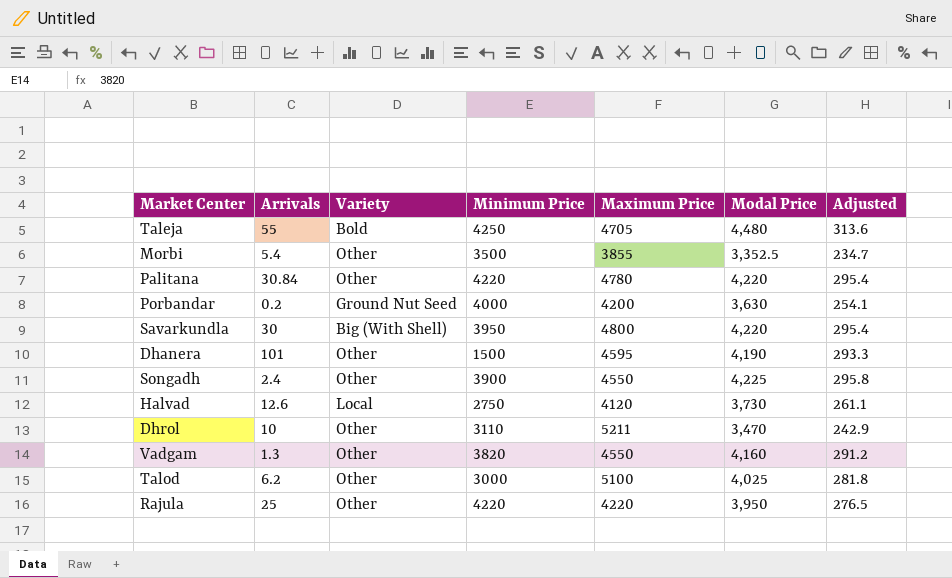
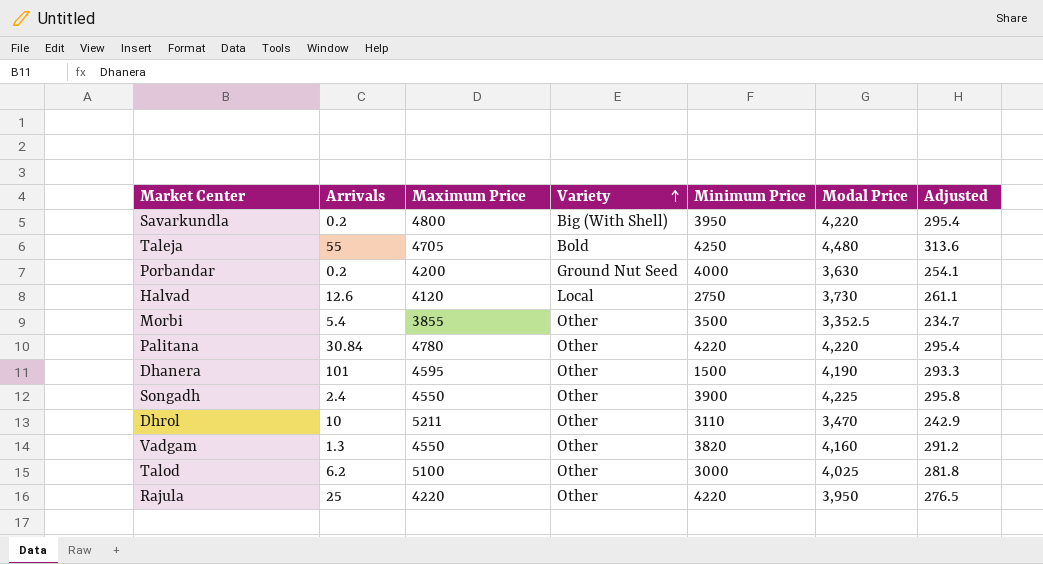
row order: none -> Variety ascending
column Maximum Price | position: 5 -> 3
Savarkundla | Arrivals: 30 -> 0.2

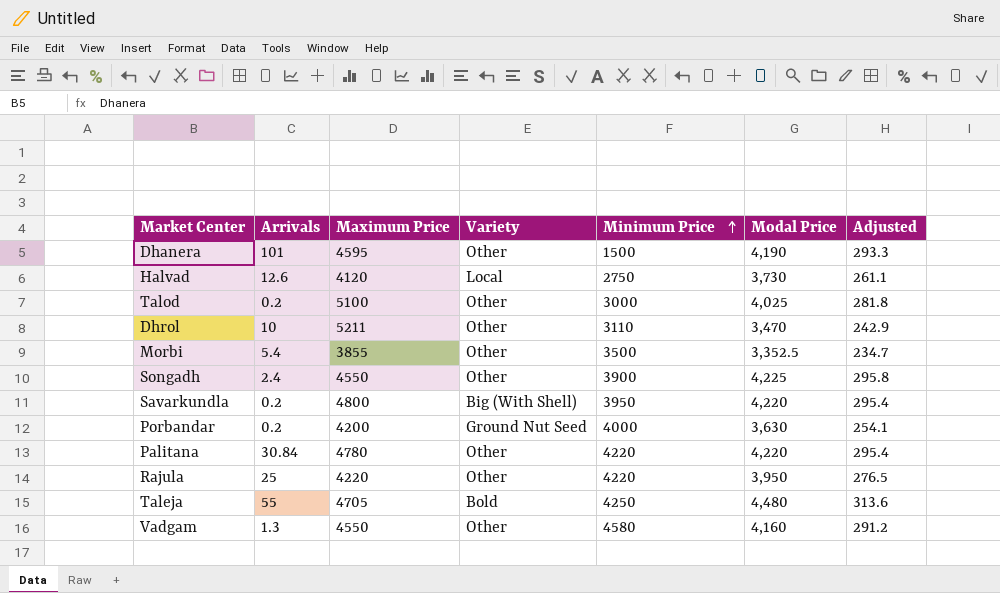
row order: Variety ascending -> Minimum Price ascending
Talod | Arrivals: 6.2 -> 0.2
Vadgam | Minimum Price: 3820 -> 4580

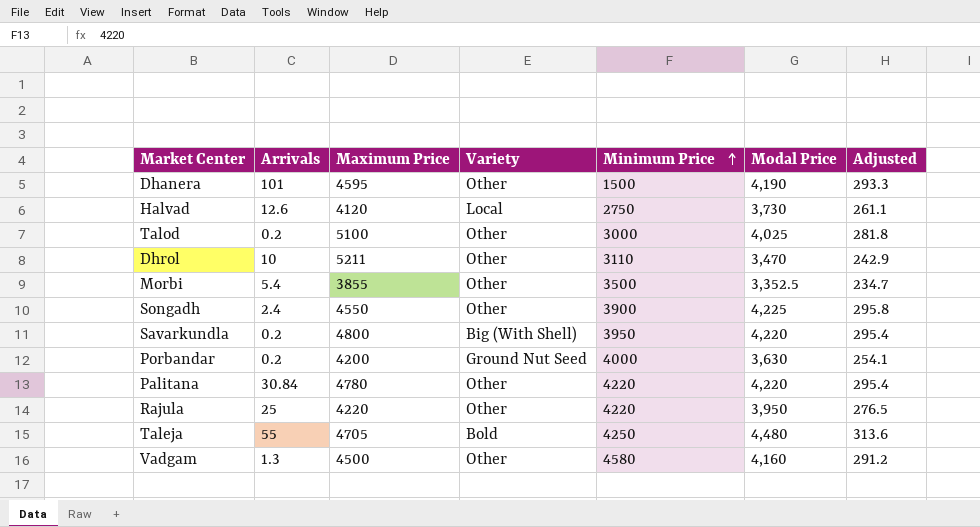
Vadgam | Maximum Price: 4550 -> 4500

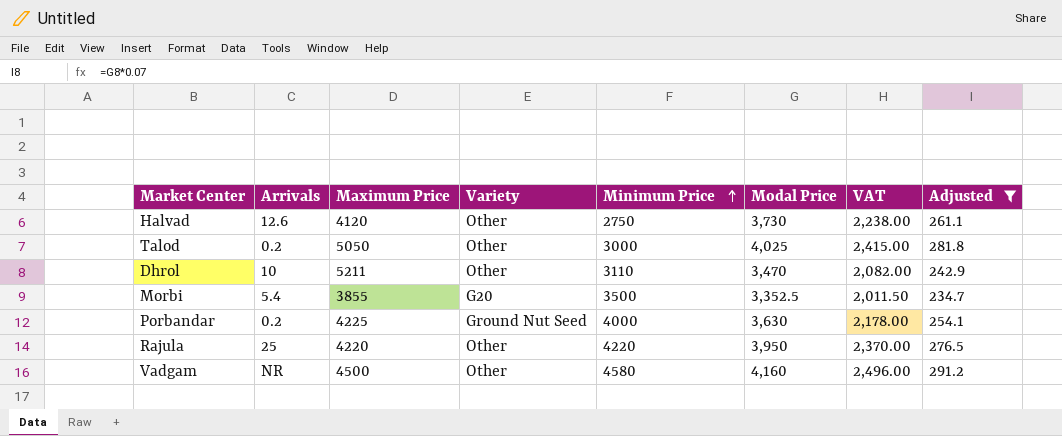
filter: none -> Adjusted <= 291.2
column VAT | formula: none -> [Modal Price] * 0.6
Halvad | Variety: Local -> Other
Talod | Maximum Price: 5100 -> 5050
Morbi | Variety: Other -> G20
Porbandar | Maximum Price: 4200 -> 4225
Vadgam | Arrivals: 1.3 -> NR

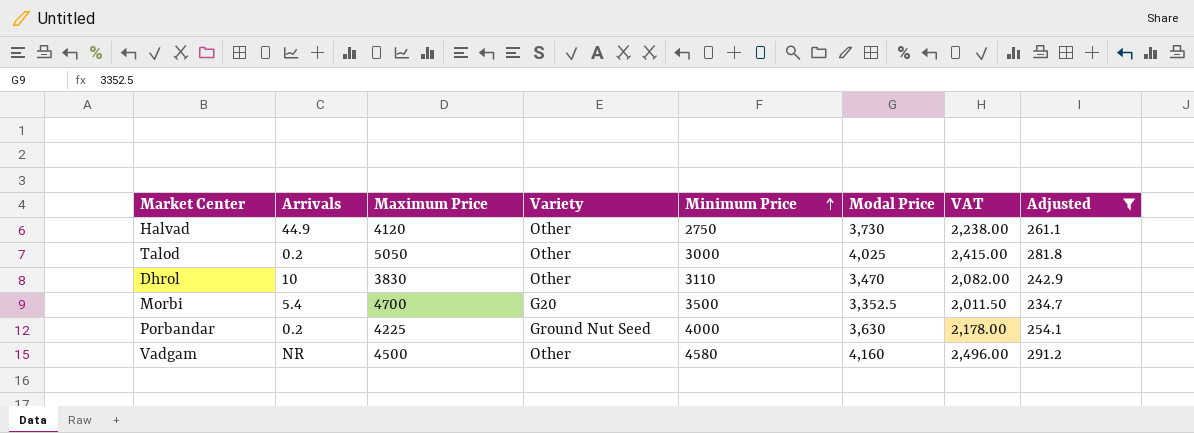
row Rajula: 25 | 4220 | Other | 4220 | 3,950 | 2,370.00 | 276.5 -> none
Halvad | Arrivals: 12.6 -> 44.9
Dhrol | Maximum Price: 5211 -> 3830
Morbi | Maximum Price: 3855 -> 4700

